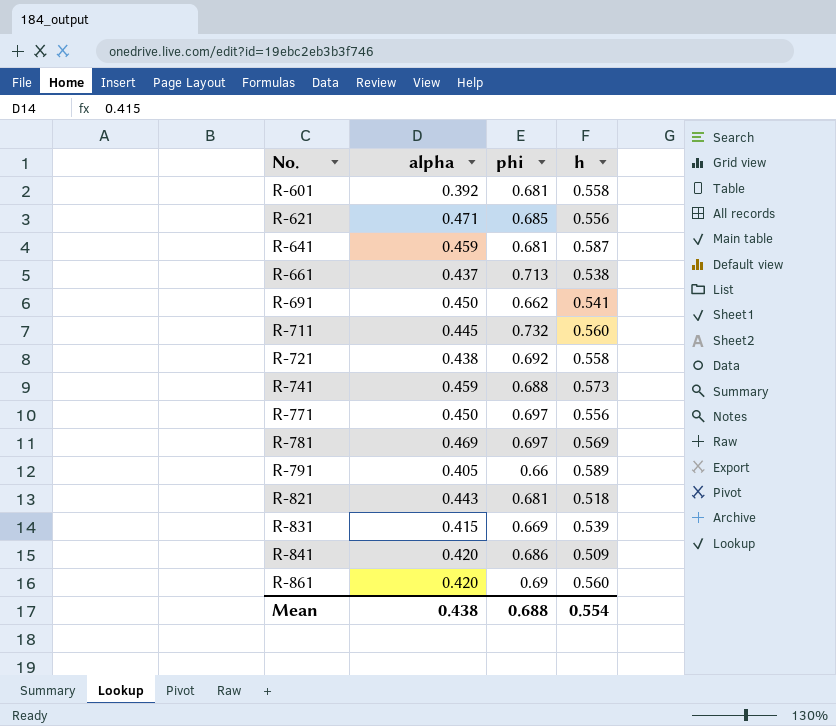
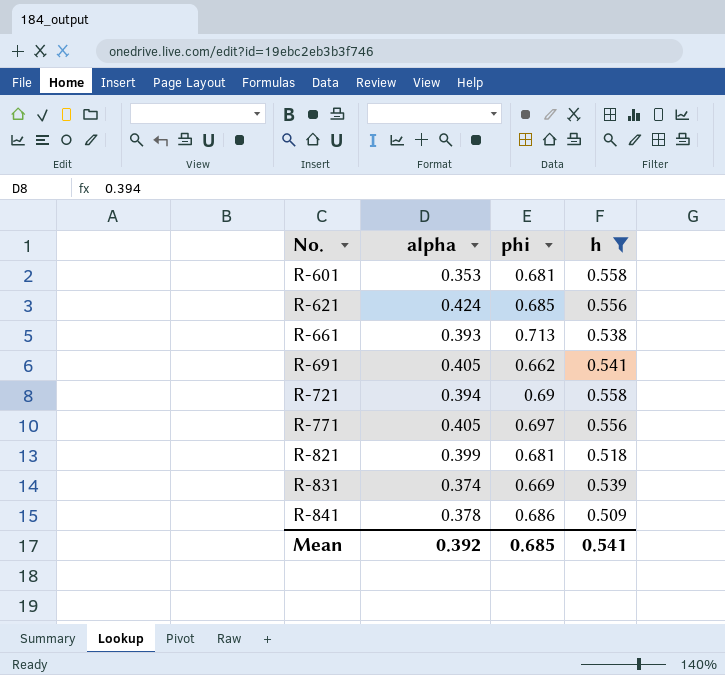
filter: none -> h <= 0.558
R-601 | alpha: 0.392 -> 0.353
R-621 | alpha: 0.471 -> 0.424
R-661 | alpha: 0.437 -> 0.393
R-691 | alpha: 0.450 -> 0.405
R-721 | alpha: 0.438 -> 0.394
R-721 | phi: 0.692 -> 0.69
R-771 | alpha: 0.450 -> 0.405
R-821 | alpha: 0.443 -> 0.399
R-831 | alpha: 0.415 -> 0.374
R-841 | alpha: 0.420 -> 0.378
Mean | alpha: 0.438 -> 0.392
Mean | phi: 0.688 -> 0.685
Mean | h: 0.554 -> 0.541

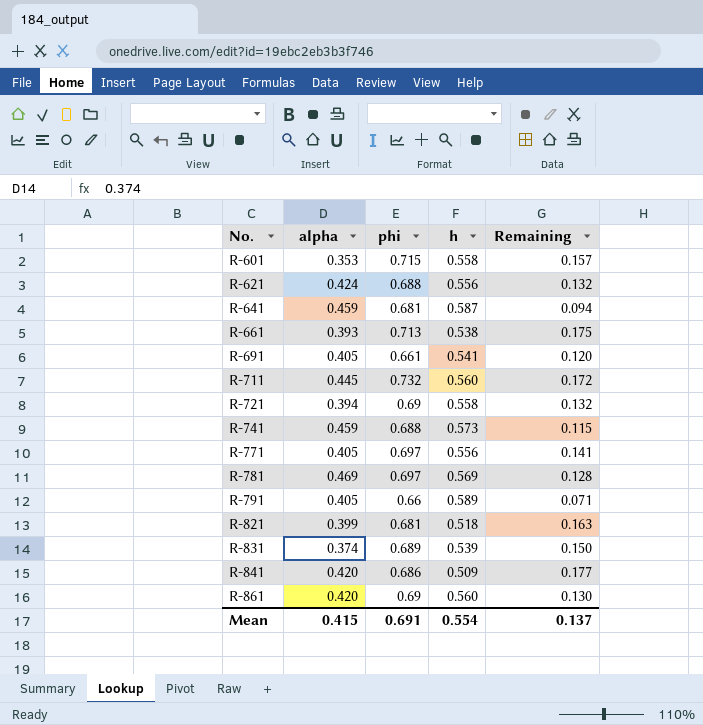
filter: h <= 0.558 -> none
column Remaining | formula: none -> [phi] - [h]
R-601 | phi: 0.681 -> 0.715
R-621 | phi: 0.685 -> 0.688
R-691 | phi: 0.662 -> 0.661
R-831 | phi: 0.669 -> 0.689
R-841 | alpha: 0.378 -> 0.420
Mean | alpha: 0.392 -> 0.415
Mean | phi: 0.685 -> 0.691
Mean | h: 0.541 -> 0.554

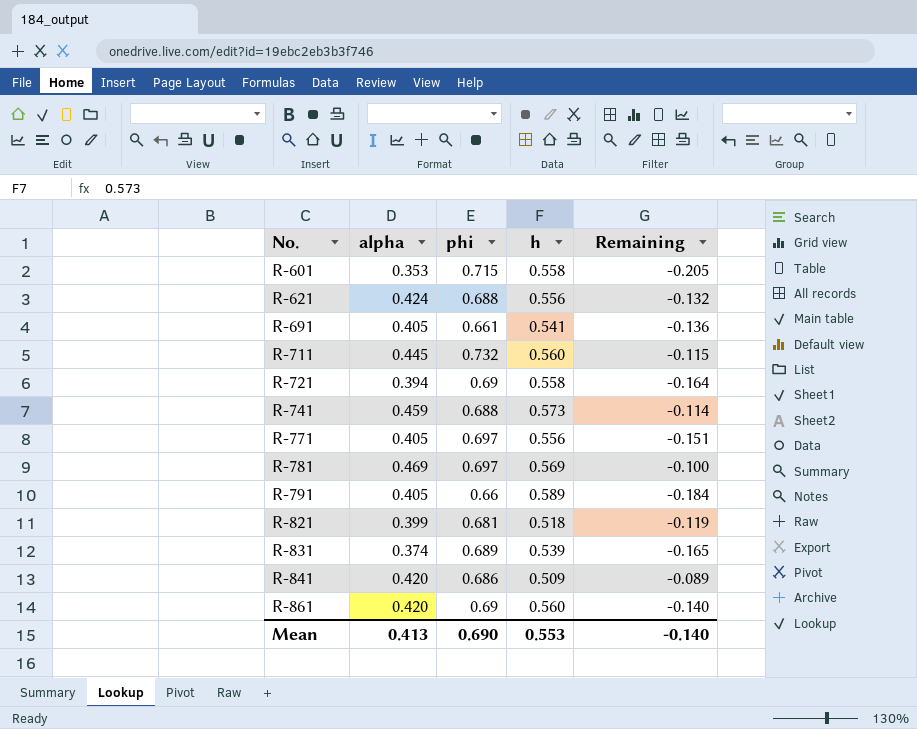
column Remaining | formula: [phi] - [h] -> [alpha] - [h]
row R-641: 0.459 | 0.681 | 0.587 | 0.094 -> none
row R-661: 0.393 | 0.713 | 0.538 | 0.175 -> none
Mean | alpha: 0.415 -> 0.413
Mean | phi: 0.691 -> 0.690
Mean | h: 0.554 -> 0.553
Mean | Remaining: 0.137 -> -0.140

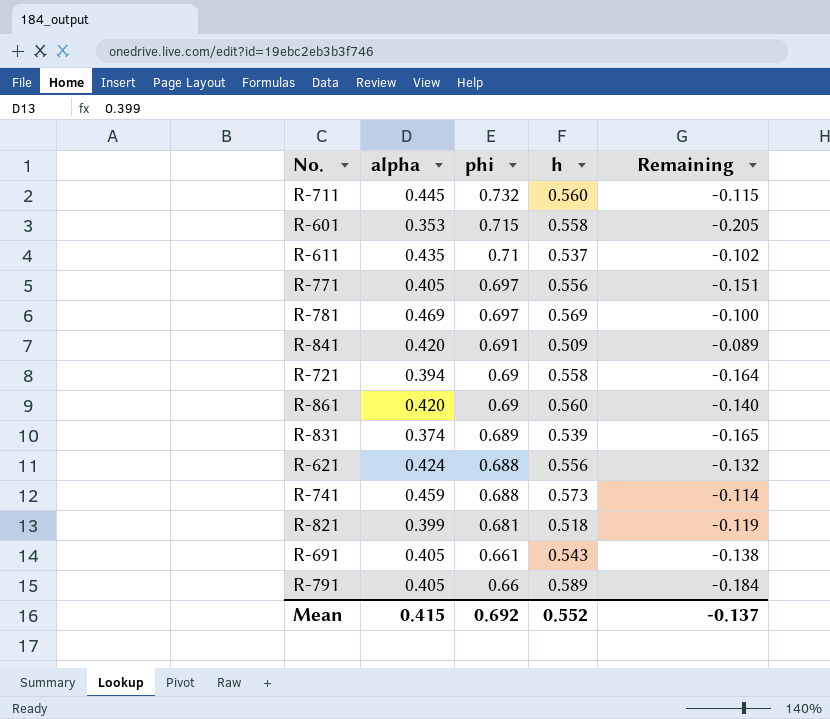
row order: No. ascending -> phi descending
row R-611: none -> 0.435 | 0.71 | 0.537 | -0.102
R-841 | phi: 0.686 -> 0.691
R-691 | h: 0.541 -> 0.543
R-691 | Remaining: -0.136 -> -0.138
Mean | alpha: 0.413 -> 0.415
Mean | phi: 0.690 -> 0.692
Mean | h: 0.553 -> 0.552
Mean | Remaining: -0.140 -> -0.137

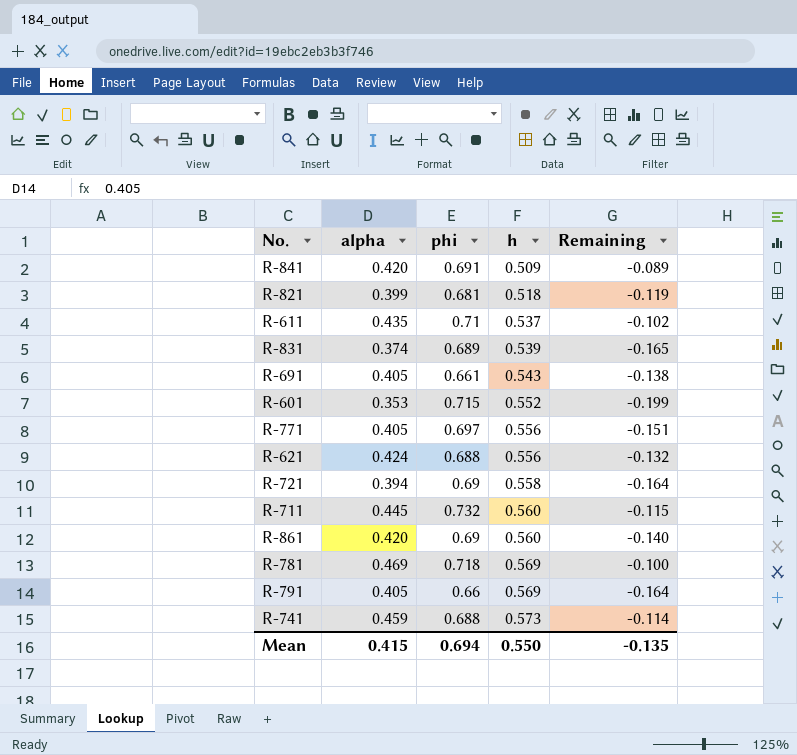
row order: phi descending -> h ascending
R-601 | h: 0.558 -> 0.552
R-601 | Remaining: -0.205 -> -0.199
R-781 | phi: 0.697 -> 0.718
R-791 | h: 0.589 -> 0.569
R-791 | Remaining: -0.184 -> -0.164
Mean | phi: 0.692 -> 0.694
Mean | h: 0.552 -> 0.550
Mean | Remaining: -0.137 -> -0.135

